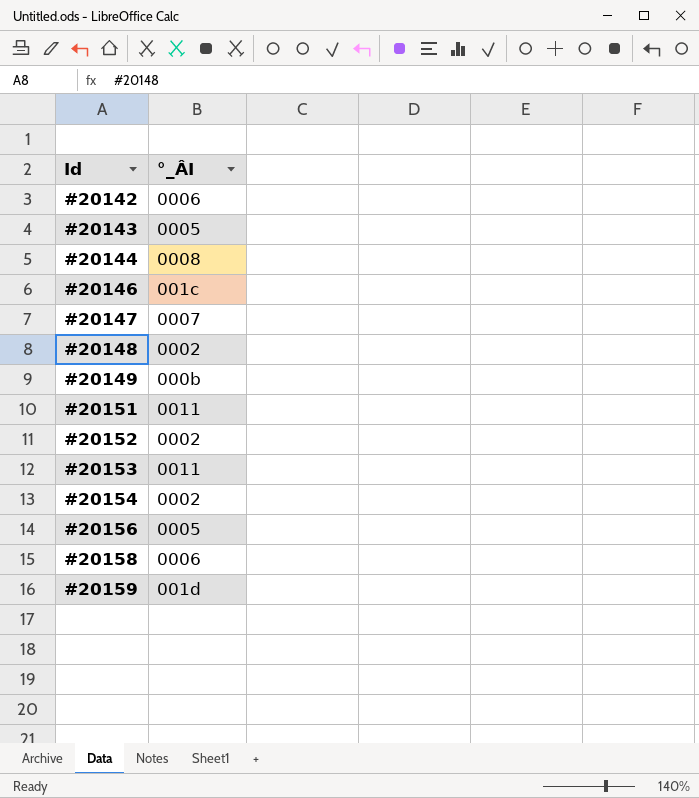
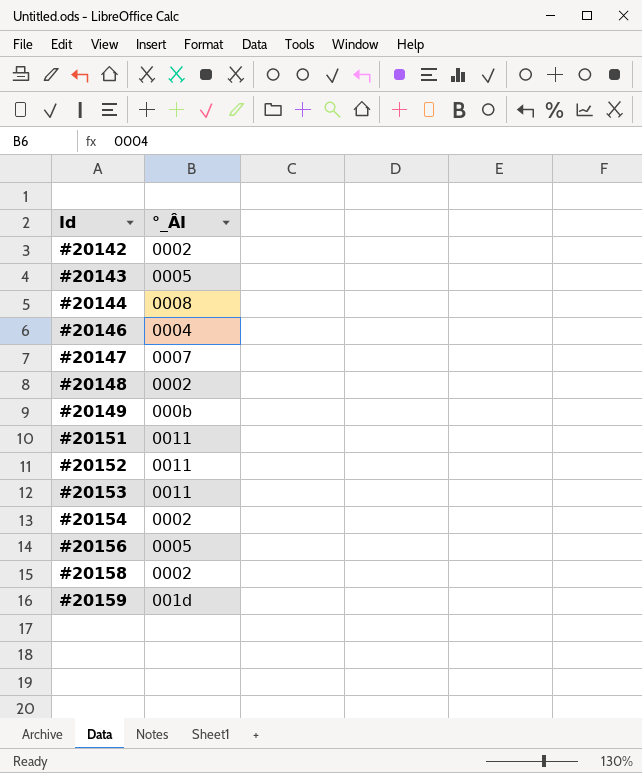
#20142 | °_ÂI: 0006 -> 0002
#20146 | °_ÂI: 001c -> 0004
#20152 | °_ÂI: 0002 -> 0011
#20158 | °_ÂI: 0006 -> 0002

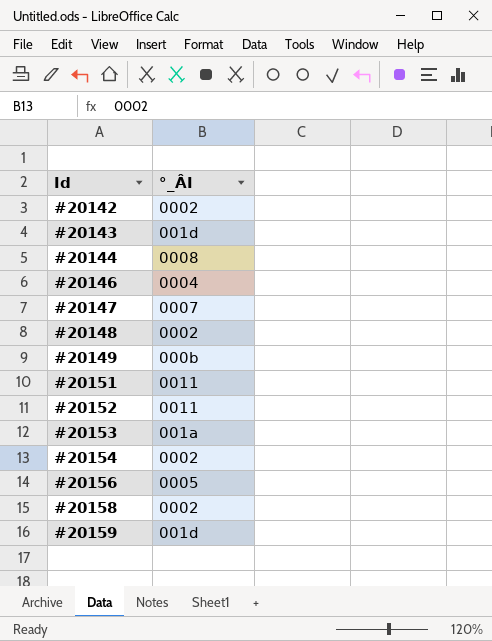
#20143 | °_ÂI: 0005 -> 001d
#20153 | °_ÂI: 0011 -> 001a

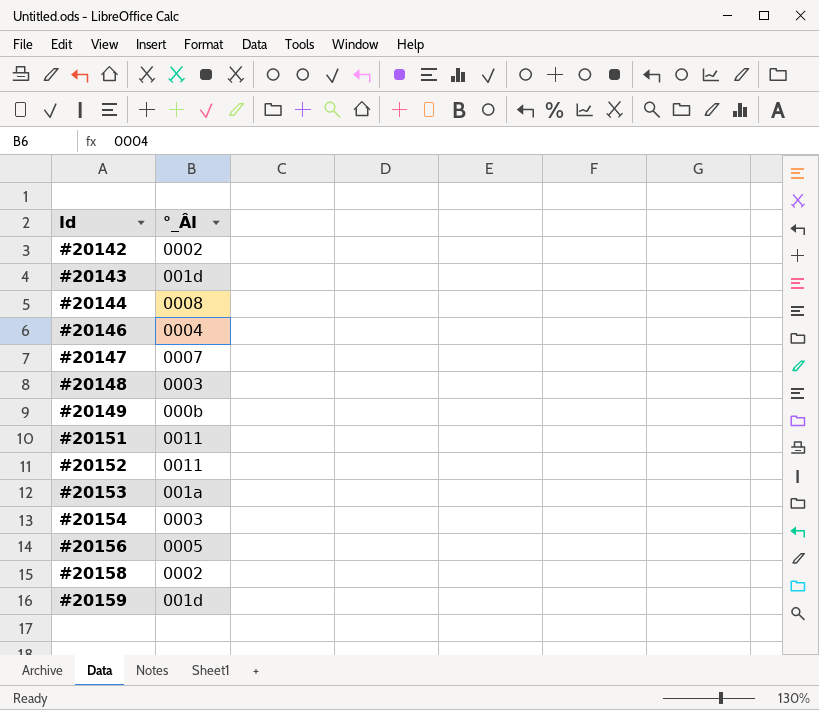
#20148 | °_ÂI: 0002 -> 0003
#20154 | °_ÂI: 0002 -> 0003

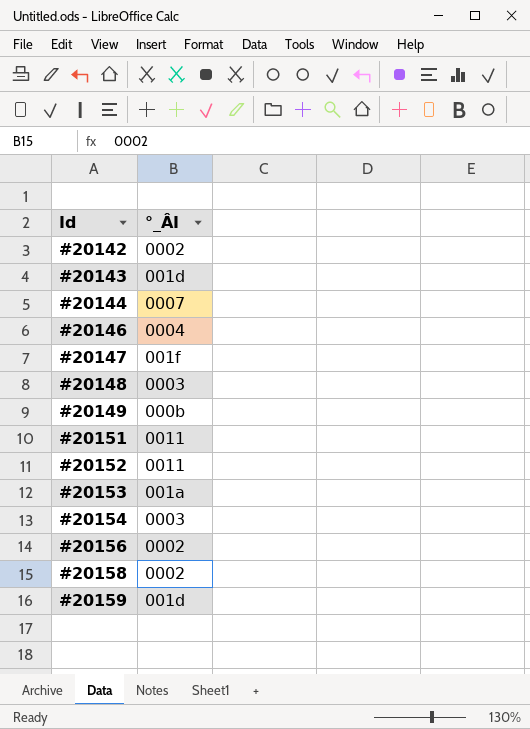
#20144 | °_ÂI: 0008 -> 0007
#20147 | °_ÂI: 0007 -> 001f
#20156 | °_ÂI: 0005 -> 0002

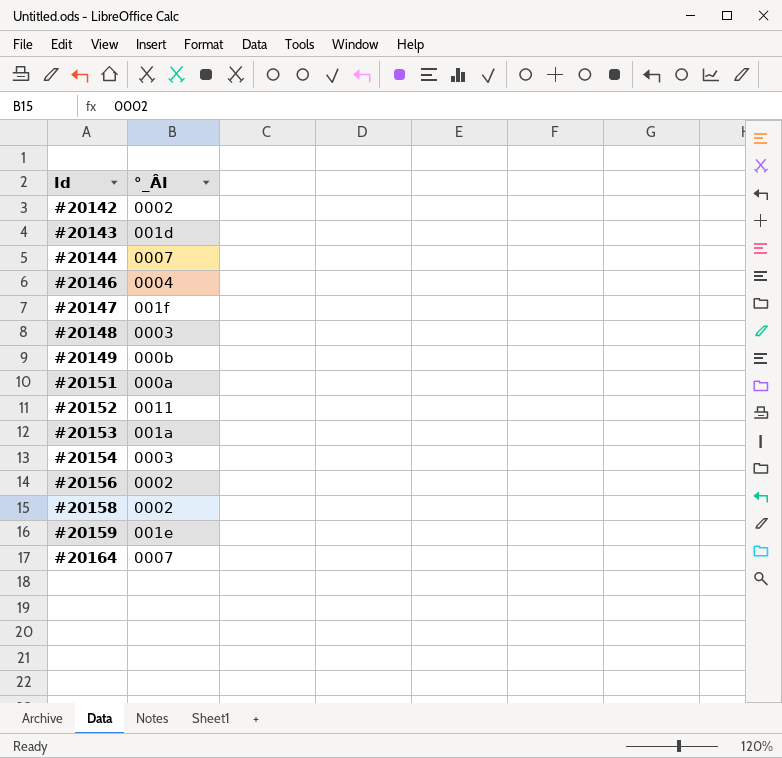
#20151 | °_ÂI: 0011 -> 000a
#20159 | °_ÂI: 001d -> 001e
row #20164: none -> 0007

